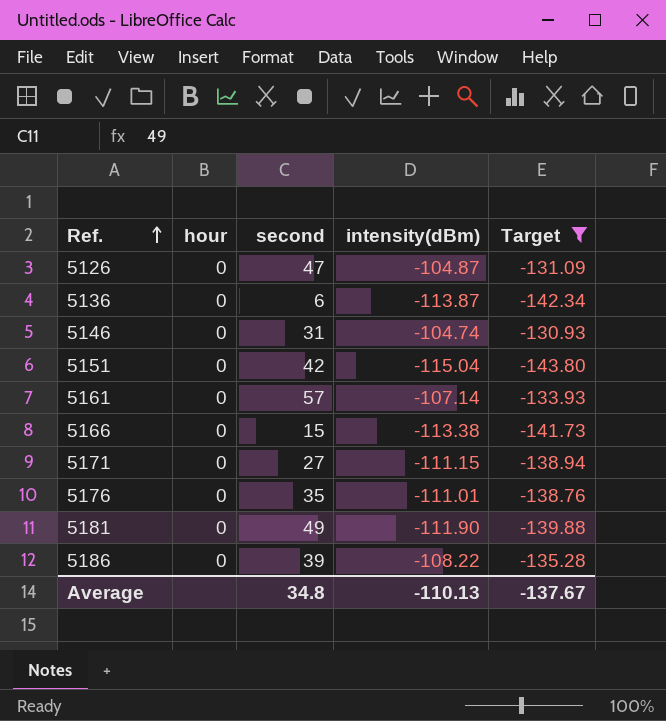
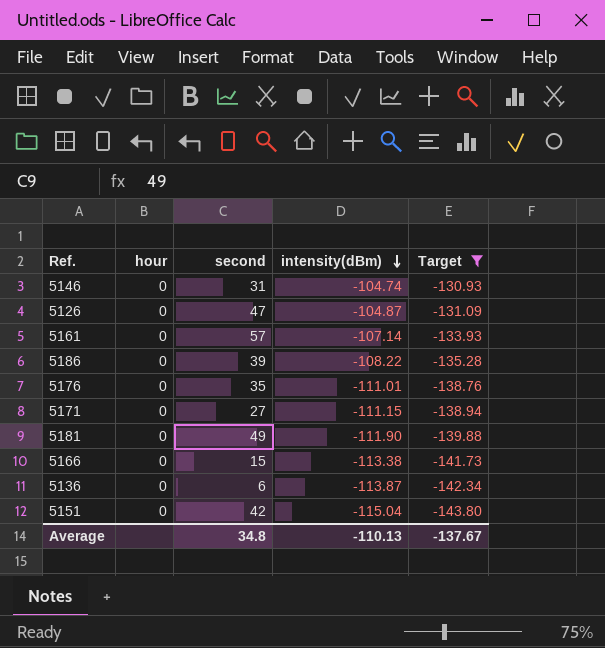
row order: Ref. ascending -> intensity(dBm) descending

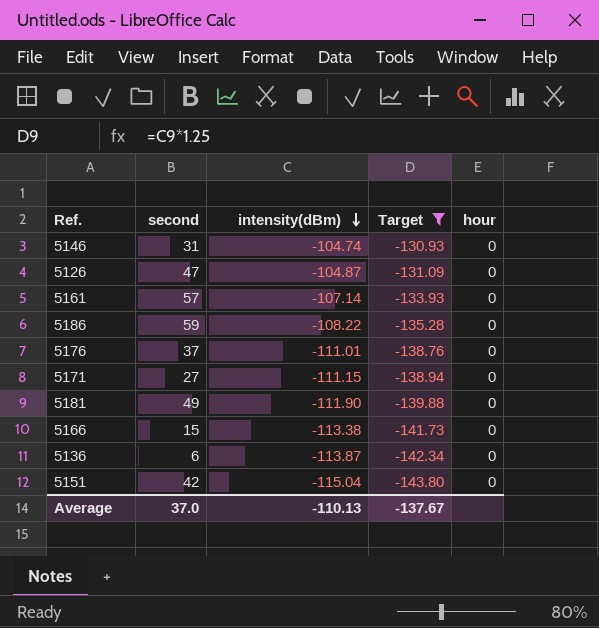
column hour | position: 2 -> 5
5186 | second: 39 -> 59
5176 | second: 35 -> 37
Average | second: 34.8 -> 37.0

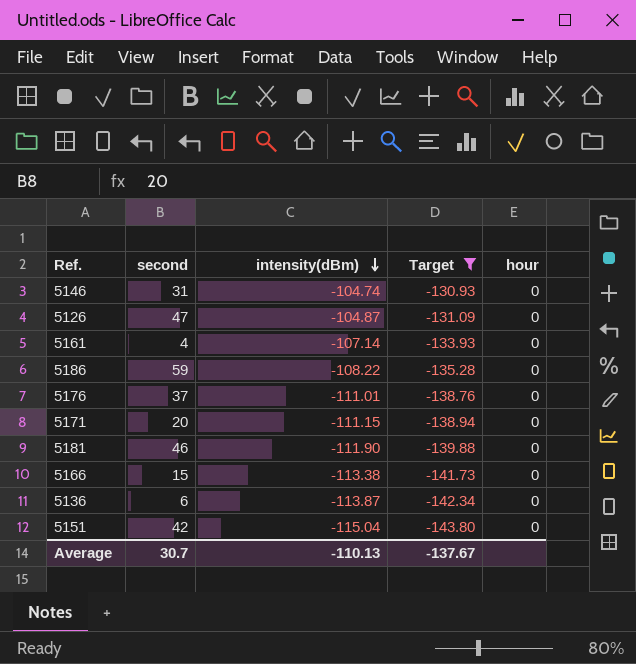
5161 | second: 57 -> 4
5171 | second: 27 -> 20
5181 | second: 49 -> 46
Average | second: 37.0 -> 30.7

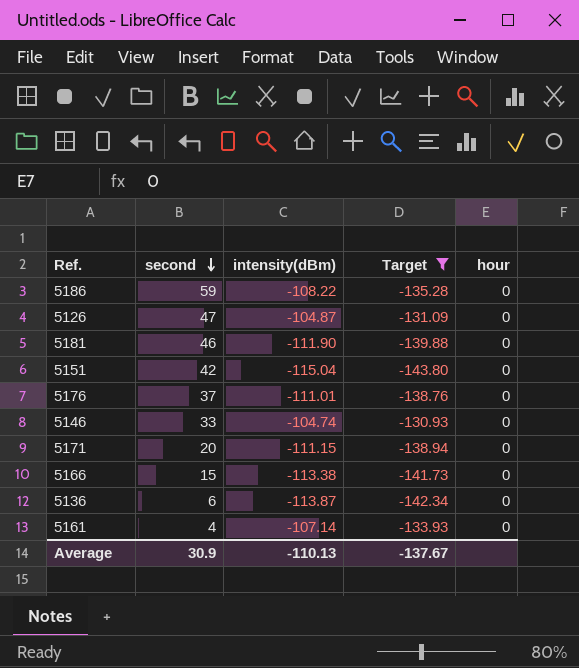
row order: intensity(dBm) descending -> second descending
5146 | second: 31 -> 33
Average | second: 30.7 -> 30.9

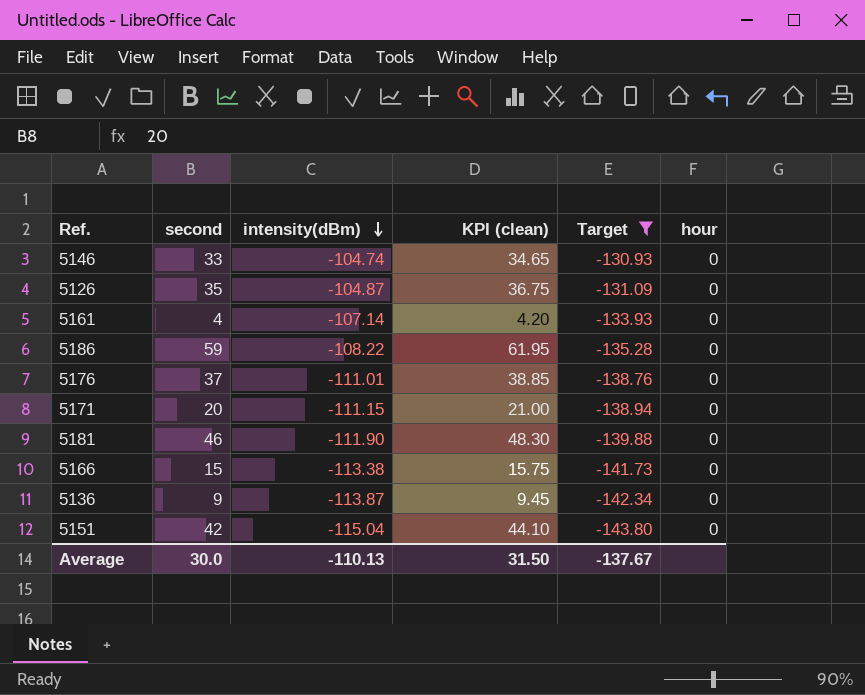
row order: second descending -> intensity(dBm) descending
column KPI (clean) | formula: none -> [second] * 1.05
5126 | second: 47 -> 35
5136 | second: 6 -> 9
Average | second: 30.9 -> 30.0

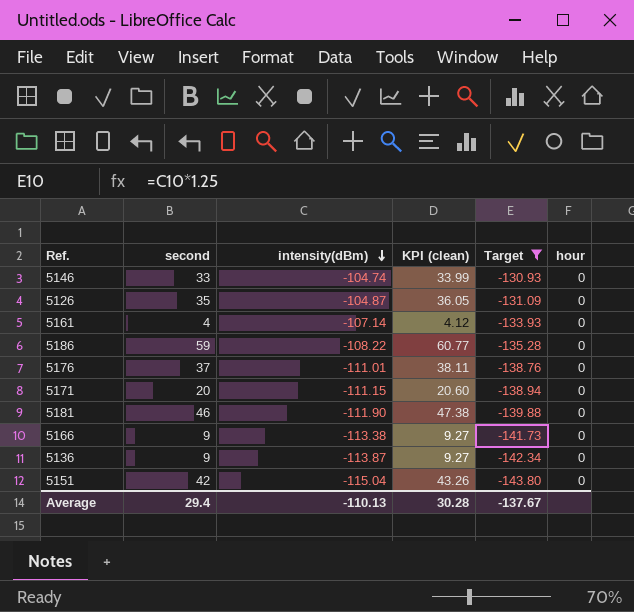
column KPI (clean) | formula: [second] * 1.05 -> [second] * 1.03
5166 | second: 15 -> 9
Average | second: 30.0 -> 29.4
Average | KPI (clean): 31.50 -> 30.28

